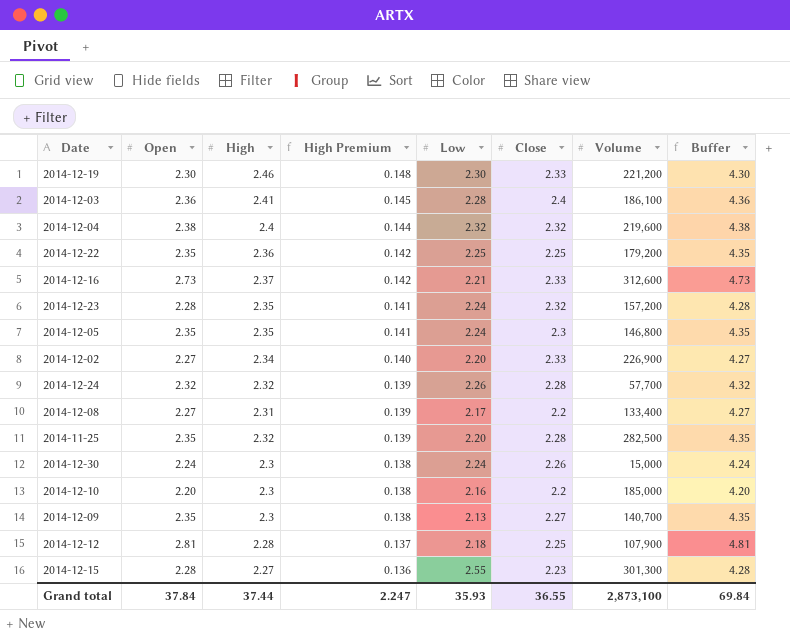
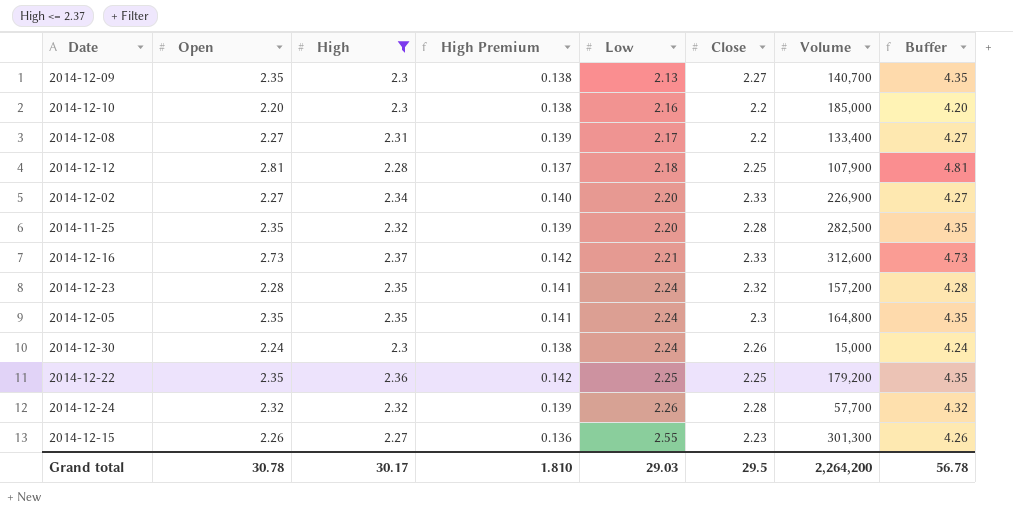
filter: none -> High <= 2.37
row order: High Premium descending -> Low ascending
2014-12-05 | Volume: 146,800 -> 164,800
2014-12-15 | Open: 2.28 -> 2.26
2014-12-15 | Buffer: 4.28 -> 4.26
Grand total | Open: 37.84 -> 30.78
Grand total | High: 37.44 -> 30.17
Grand total | High Premium: 2.247 -> 1.810
Grand total | Low: 35.93 -> 29.03
Grand total | Close: 36.55 -> 29.5
Grand total | Volume: 2,873,100 -> 2,264,200
Grand total | Buffer: 69.84 -> 56.78

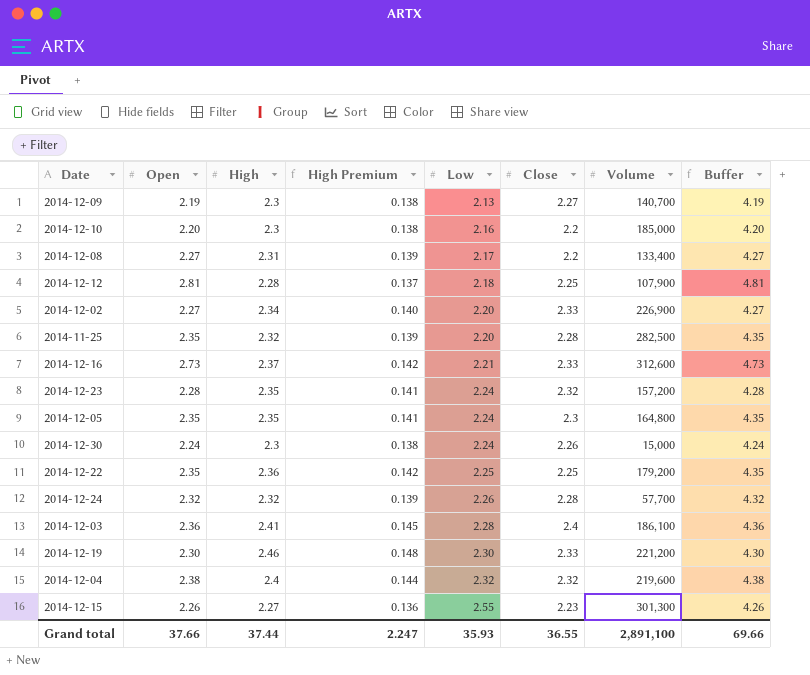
filter: High <= 2.37 -> none
2014-12-09 | Open: 2.35 -> 2.19
2014-12-09 | Buffer: 4.35 -> 4.19
Grand total | Open: 30.78 -> 37.66
Grand total | High: 30.17 -> 37.44
Grand total | High Premium: 1.810 -> 2.247
Grand total | Low: 29.03 -> 35.93
Grand total | Close: 29.5 -> 36.55
Grand total | Volume: 2,264,200 -> 2,891,100
Grand total | Buffer: 56.78 -> 69.66

